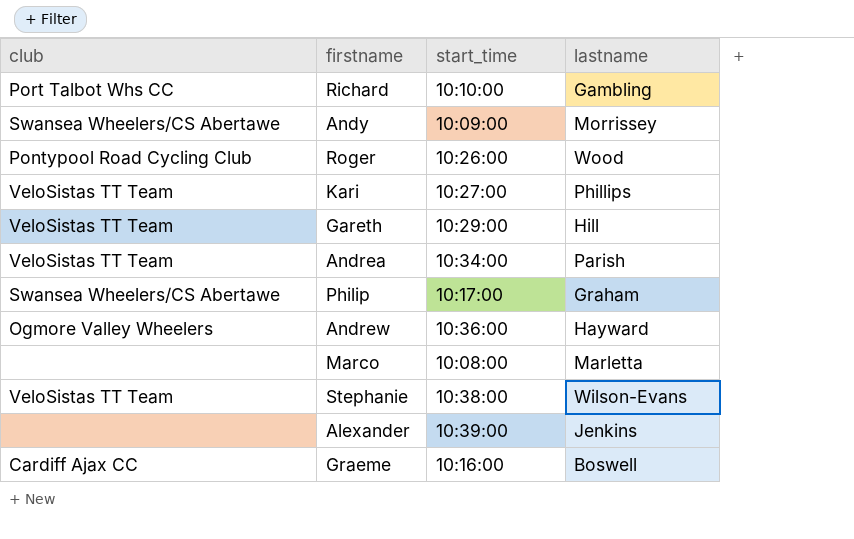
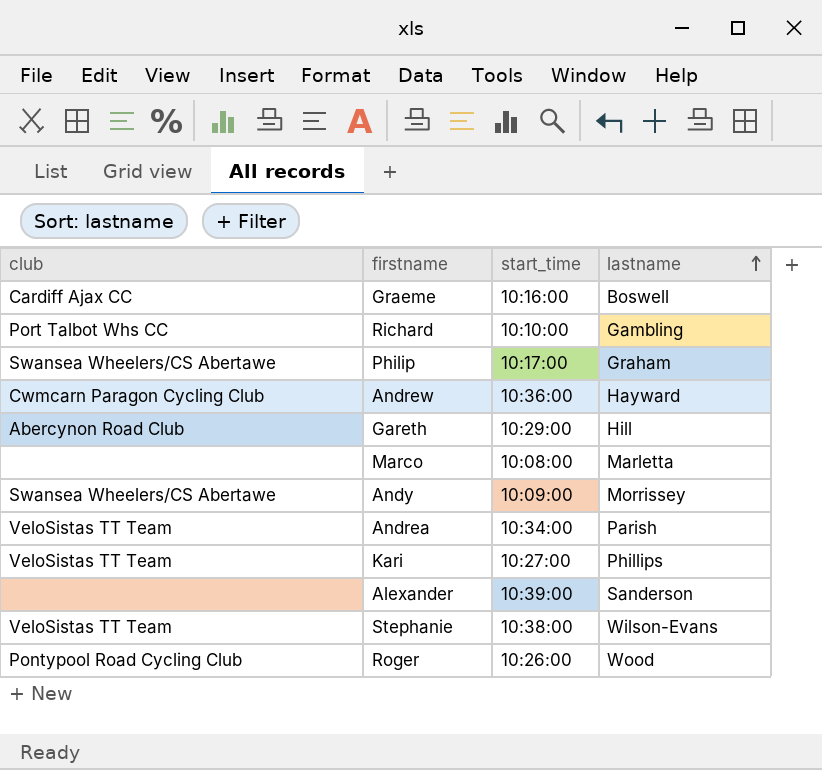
row order: none -> lastname ascending
Andrew | club: Ogmore Valley Wheelers -> Cwmcarn Paragon Cycling Club
Gareth | club: VeloSistas TT Team -> Abercynon Road Club
Alexander | lastname: Jenkins -> Sanderson

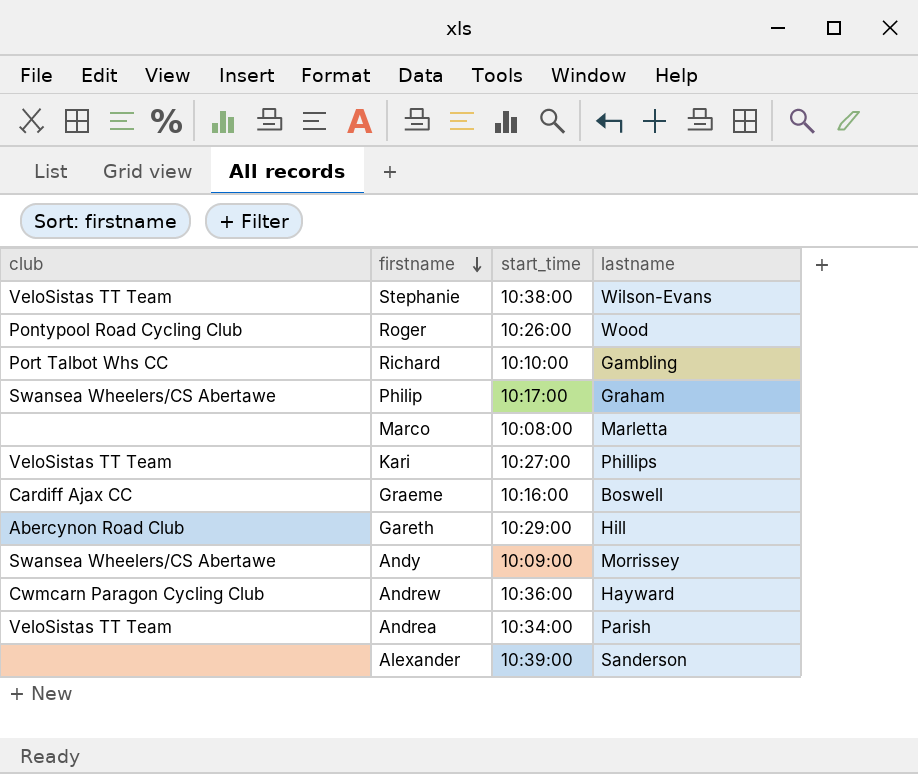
row order: lastname ascending -> firstname descending

